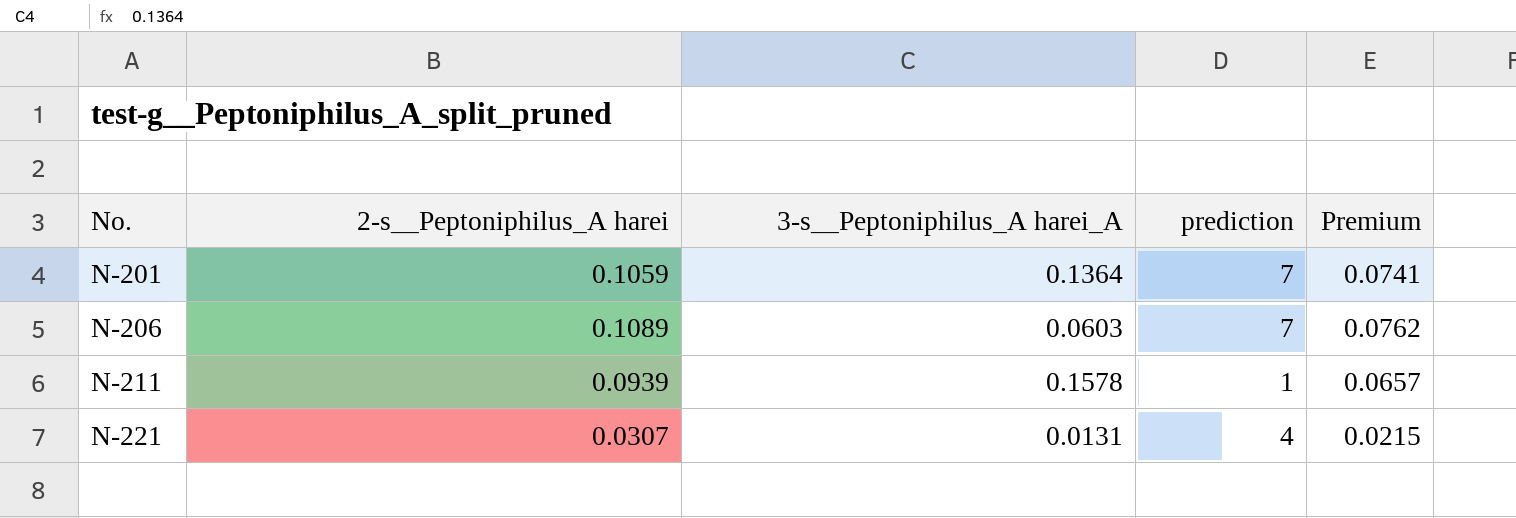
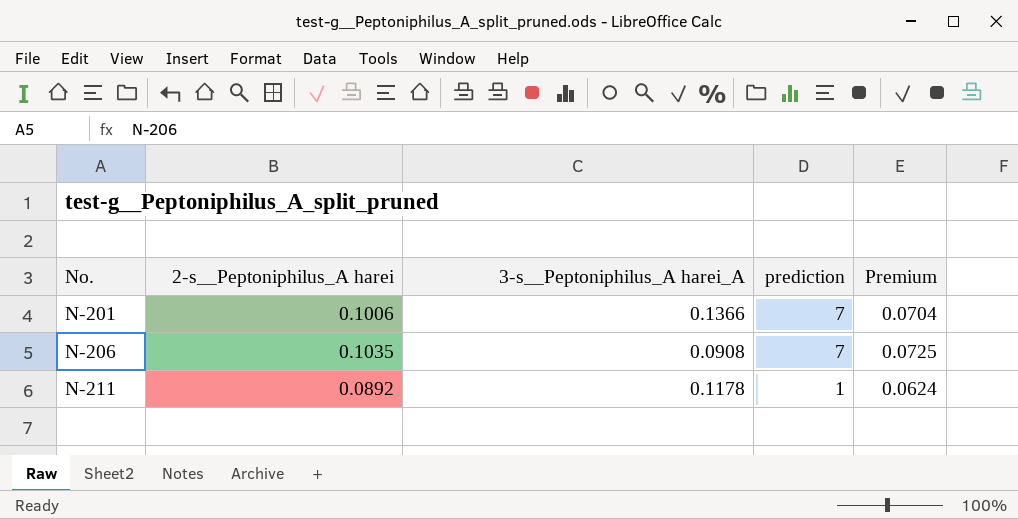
row N-221: 0.0307 | 0.0131 | 4 | 0.0215 -> none
N-201 | 2-s__Peptoniphilus_A harei: 0.1059 -> 0.1006
N-201 | 3-s__Peptoniphilus_A harei_A: 0.1364 -> 0.1366
N-201 | Premium: 0.0741 -> 0.0704
N-206 | 2-s__Peptoniphilus_A harei: 0.1089 -> 0.1035
N-206 | 3-s__Peptoniphilus_A harei_A: 0.0603 -> 0.0908
N-206 | Premium: 0.0762 -> 0.0725
N-211 | 2-s__Peptoniphilus_A harei: 0.0939 -> 0.0892
N-211 | 3-s__Peptoniphilus_A harei_A: 0.1578 -> 0.1178
N-211 | Premium: 0.0657 -> 0.0624

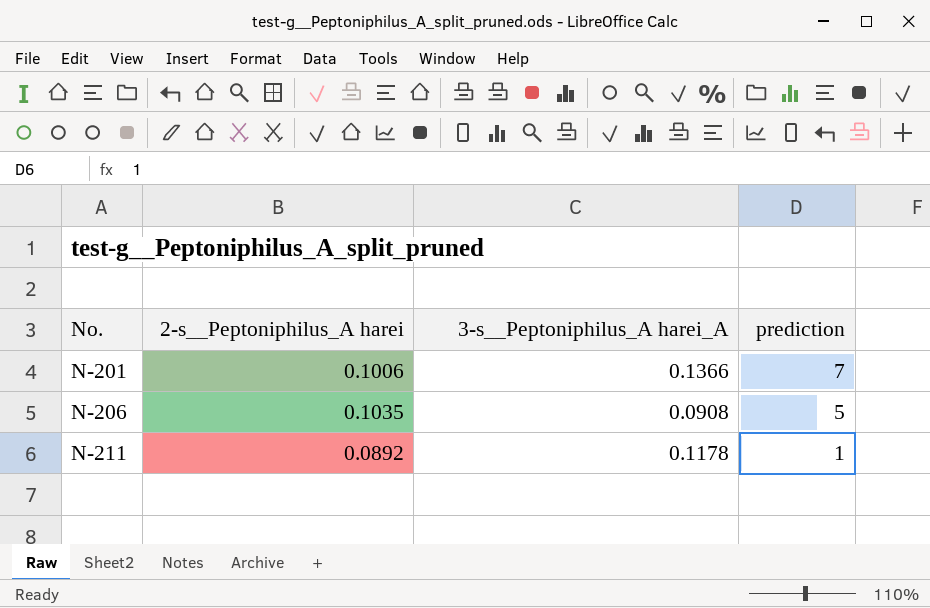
column Premium | formula: [2-s__Peptoniphilus_A harei] * 0.7 -> none
N-206 | prediction: 7 -> 5

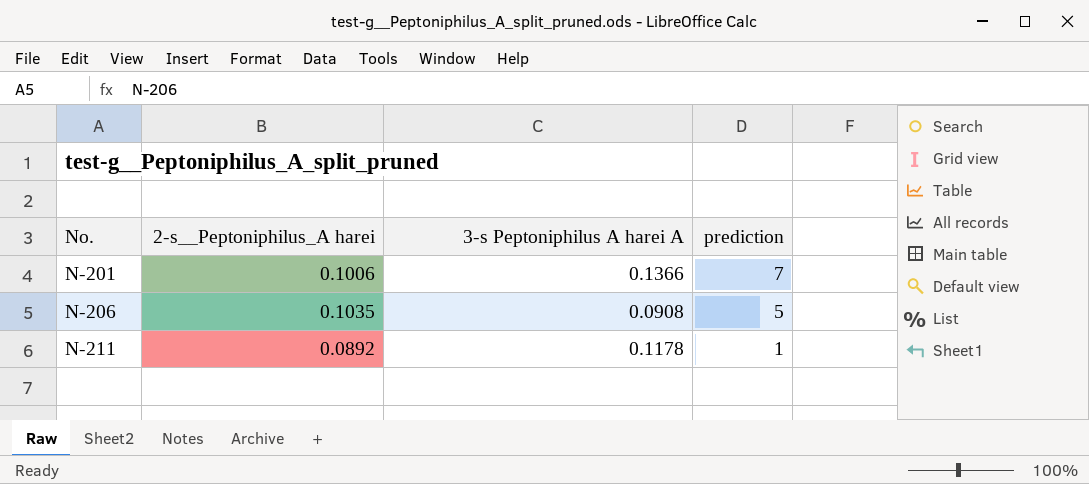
column name: 3-s__Peptoniphilus_A harei_A -> 3-s Peptoniphilus A harei A

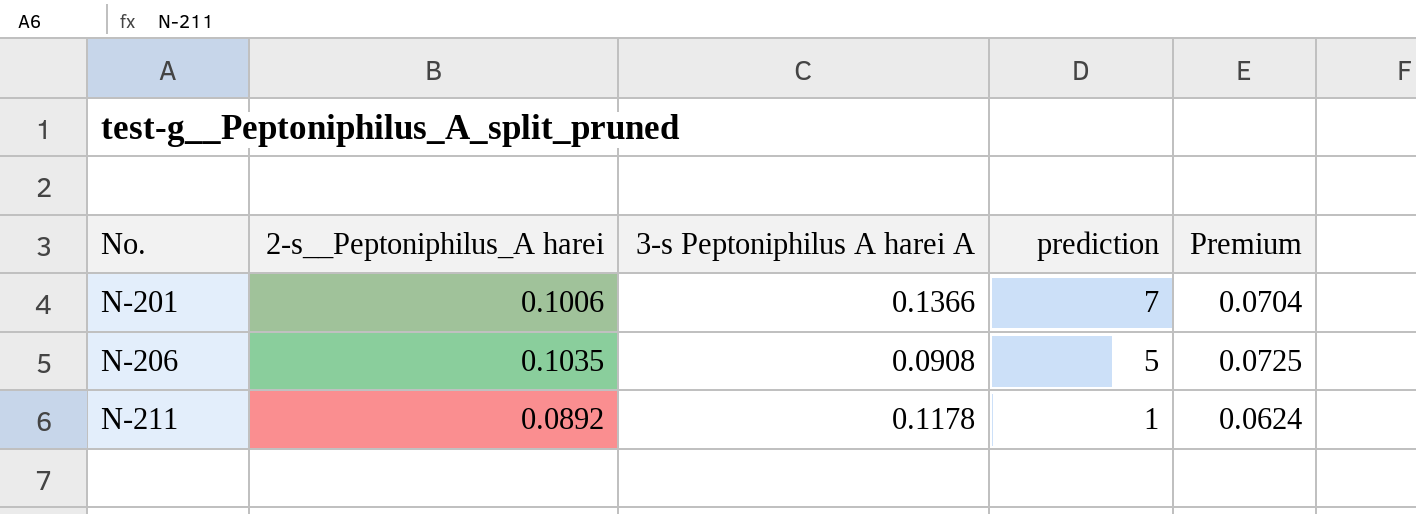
column Premium | formula: none -> [2-s__Peptoniphilus_A harei] * 0.7

